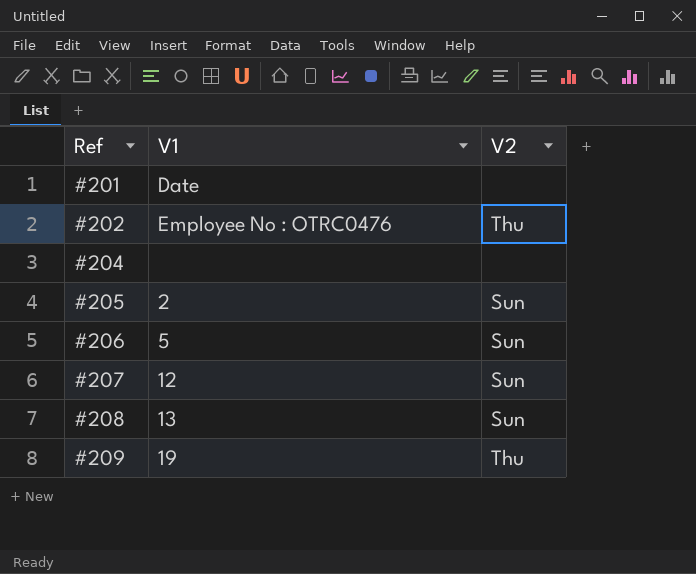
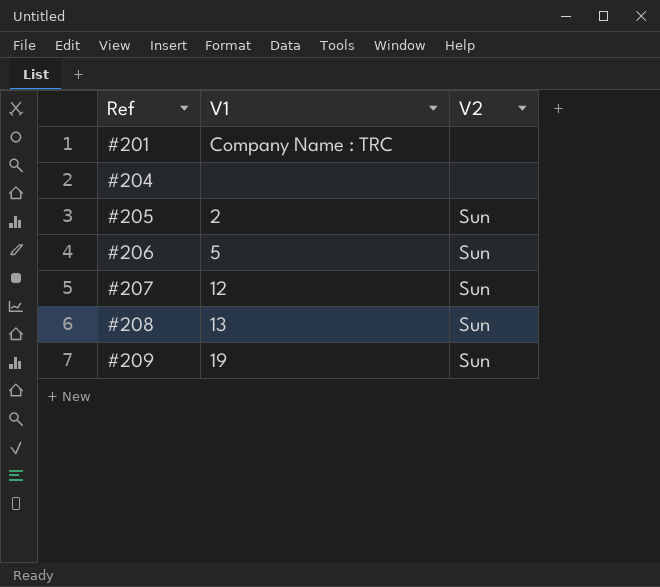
row #202: Employee No : OTRC0476 | Thu -> none
#201 | V1: Date -> Company Name : TRC
#209 | V2: Thu -> Sun

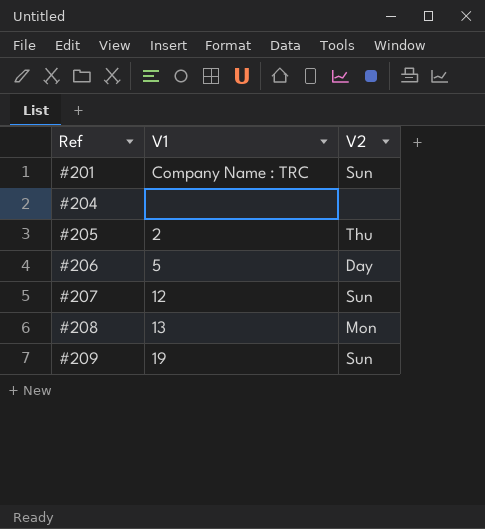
#201 | V2: none -> Sun
#205 | V2: Sun -> Thu
#206 | V2: Sun -> Day
#208 | V2: Sun -> Mon

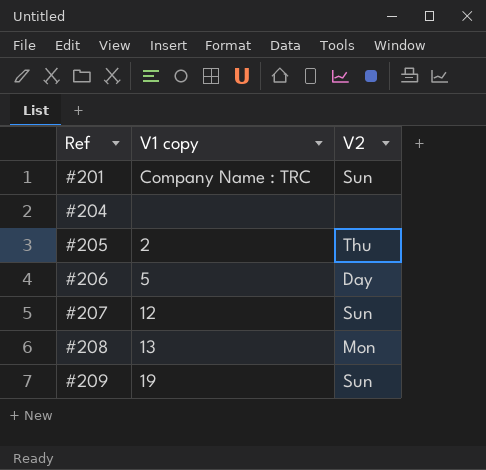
column name: V1 -> V1 copy

